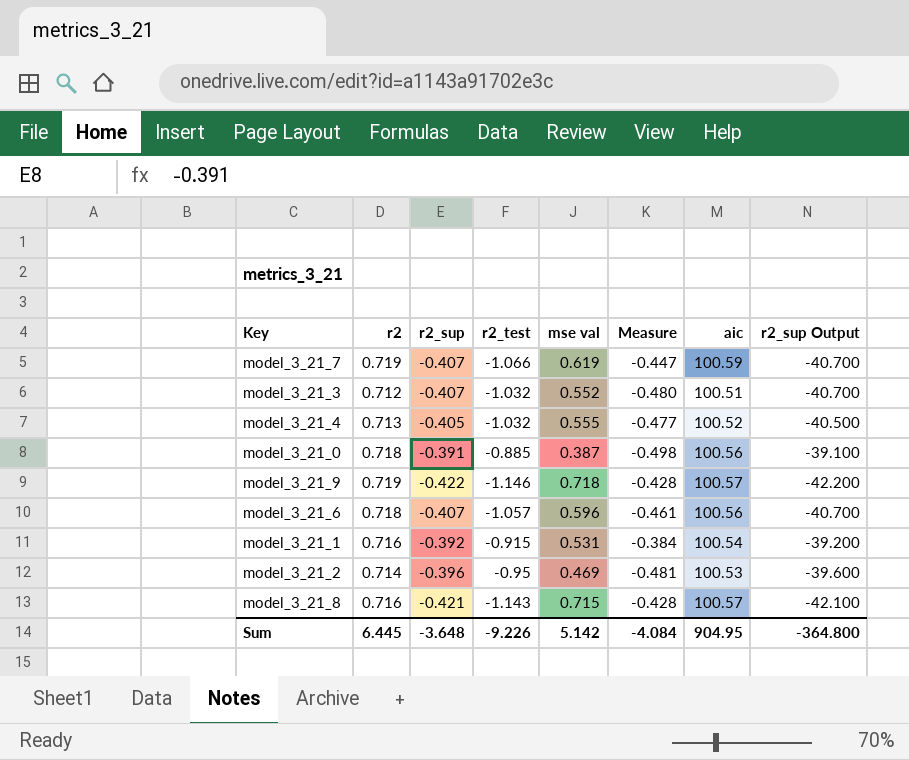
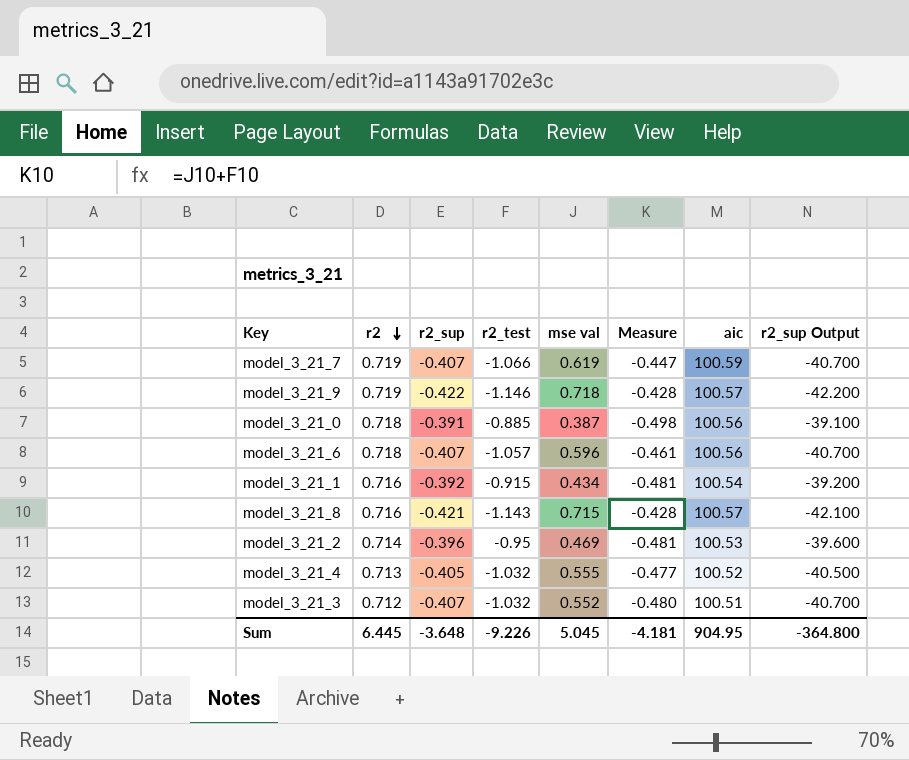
row order: none -> r2 descending
model_3_21_1 | mse val: 0.531 -> 0.434
model_3_21_1 | Measure: -0.384 -> -0.481
Sum | mse val: 5.142 -> 5.045
Sum | Measure: -4.084 -> -4.181

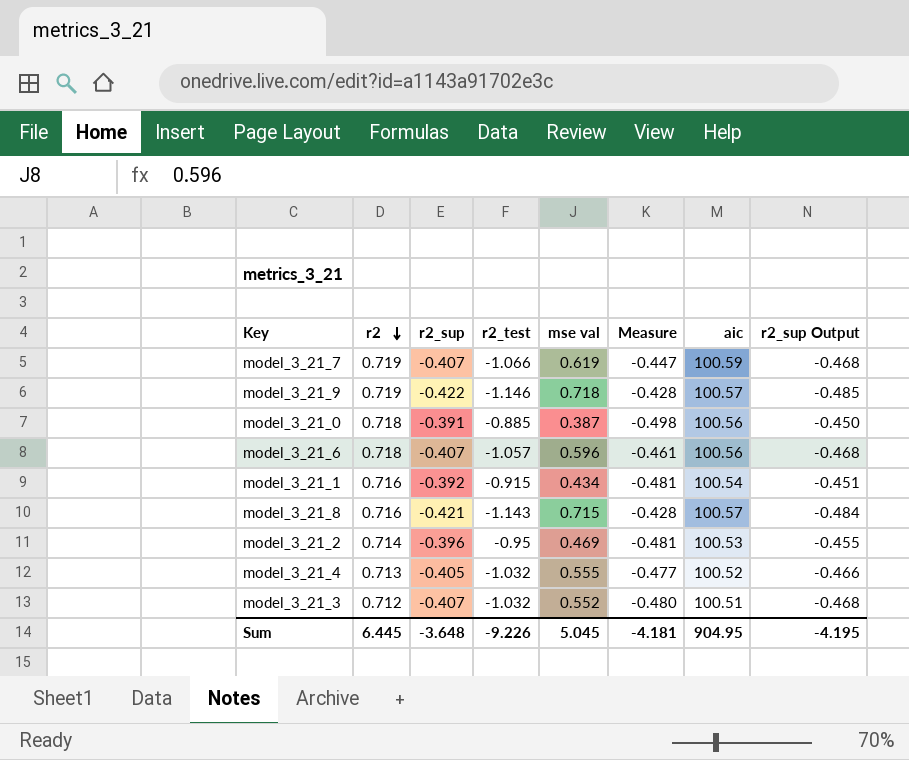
column r2_sup Output | formula: [r2_sup] * 100 -> [r2_sup] * 1.15
Sum | r2_sup Output: -364.800 -> -4.195

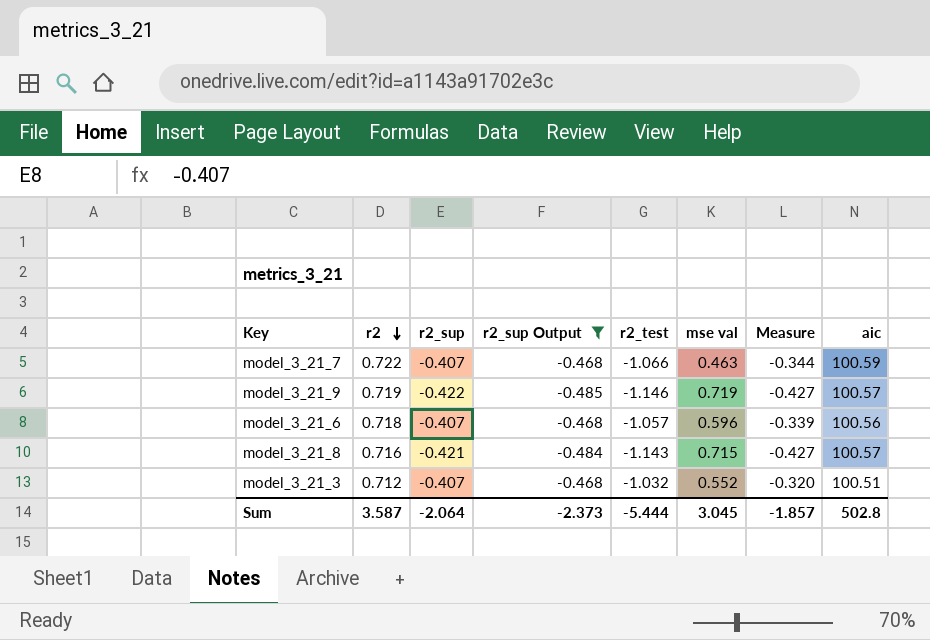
filter: none -> r2_sup Output <= -0.468
column r2_sup Output | position: 8 -> 4
column Measure | formula: [r2_test] + [mse val] -> [r2] + [r2_test]
model_3_21_7 | r2: 0.719 -> 0.722
model_3_21_7 | mse val: 0.619 -> 0.463
model_3_21_9 | mse val: 0.718 -> 0.719
Sum | r2: 6.445 -> 3.587
Sum | r2_sup: -3.648 -> -2.064
Sum | r2_sup Output: -4.195 -> -2.373
Sum | r2_test: -9.226 -> -5.444
Sum | mse val: 5.045 -> 3.045
Sum | Measure: -4.181 -> -1.857
Sum | aic: 904.95 -> 502.8

